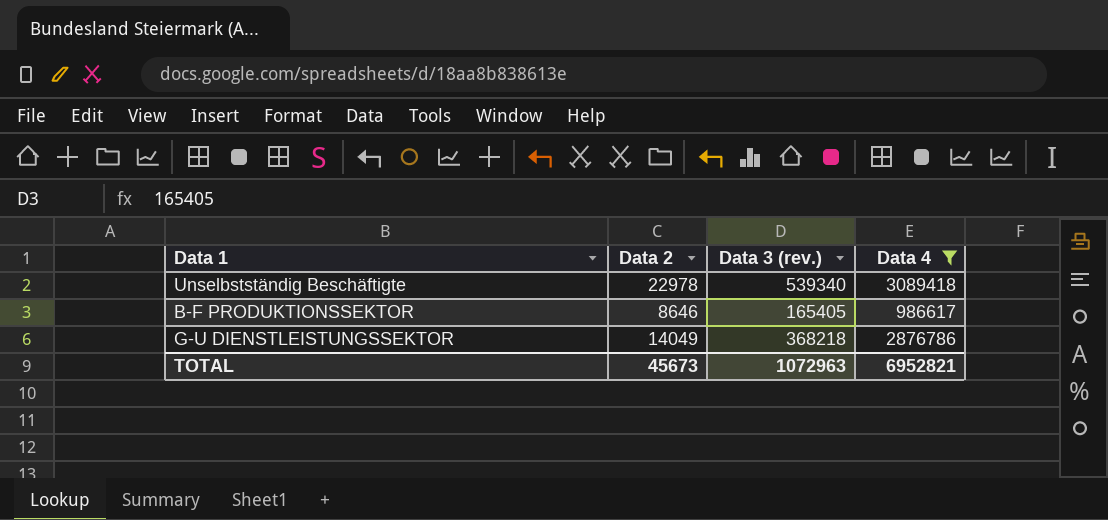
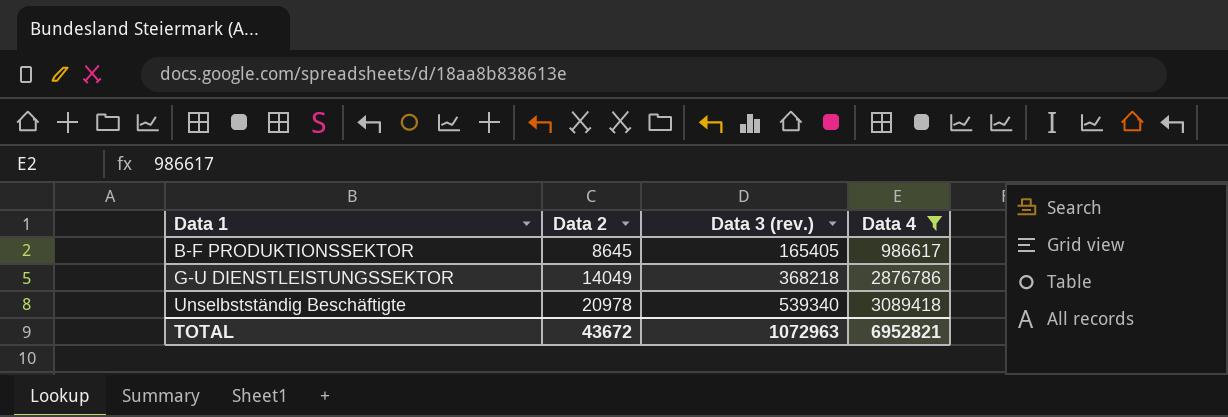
row order: none -> Data 1 ascending
B-F PRODUKTIONSSEKTOR | Data 2: 8646 -> 8645
Unselbstständig Beschäftigte | Data 2: 22978 -> 20978
TOTAL | Data 2: 45673 -> 43672

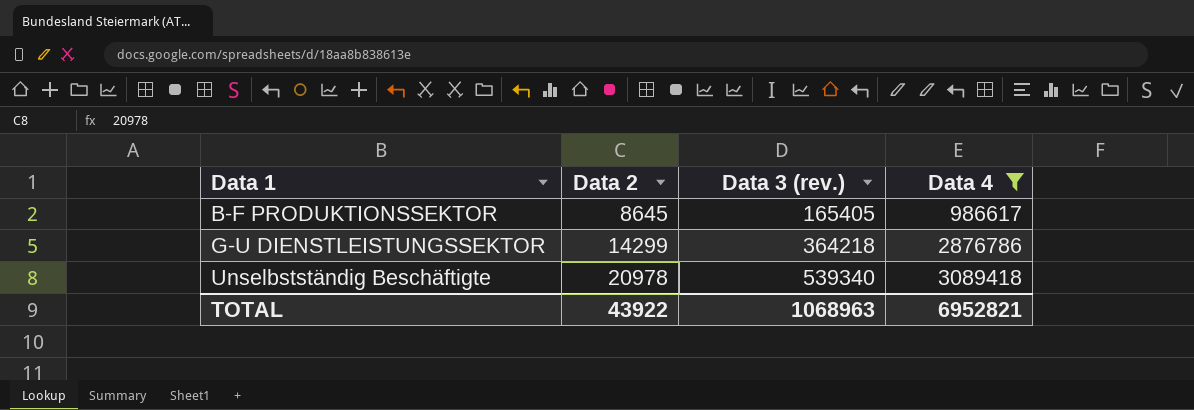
G-U DIENSTLEISTUNGSSEKTOR | Data 2: 14049 -> 14299
G-U DIENSTLEISTUNGSSEKTOR | Data 3 (rev.): 368218 -> 364218
TOTAL | Data 2: 43672 -> 43922
TOTAL | Data 3 (rev.): 1072963 -> 1068963

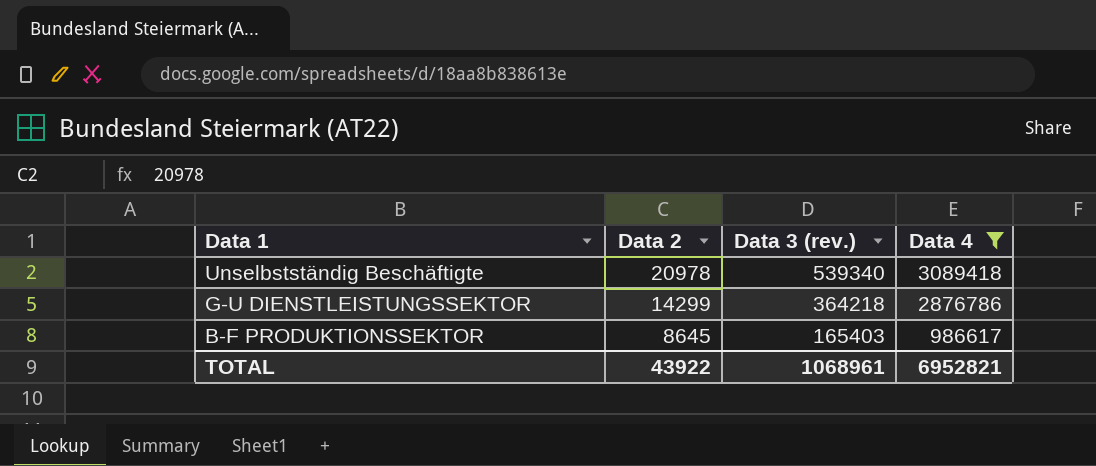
row order: Data 1 ascending -> Data 1 descending
B-F PRODUKTIONSSEKTOR | Data 3 (rev.): 165405 -> 165403
TOTAL | Data 3 (rev.): 1068963 -> 1068961

